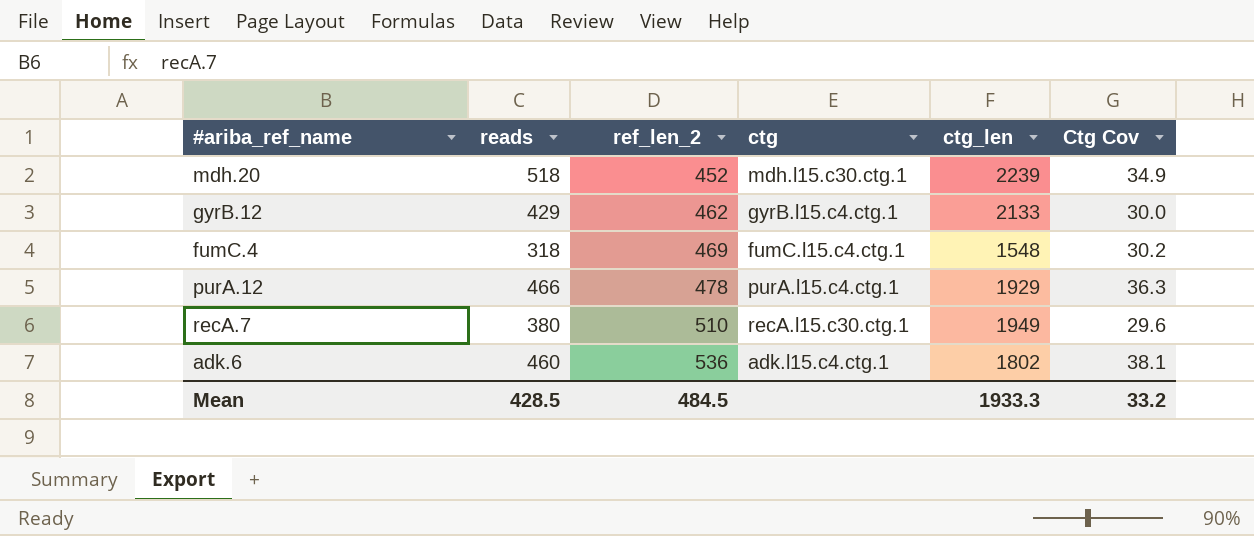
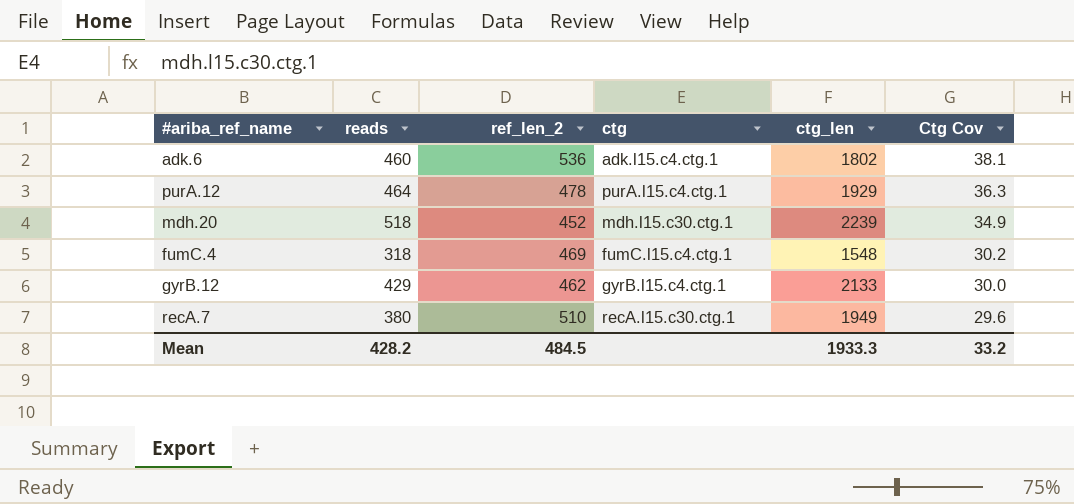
row order: ref_len_2 ascending -> Ctg Cov descending
purA.12 | reads: 466 -> 464
Mean | reads: 428.5 -> 428.2

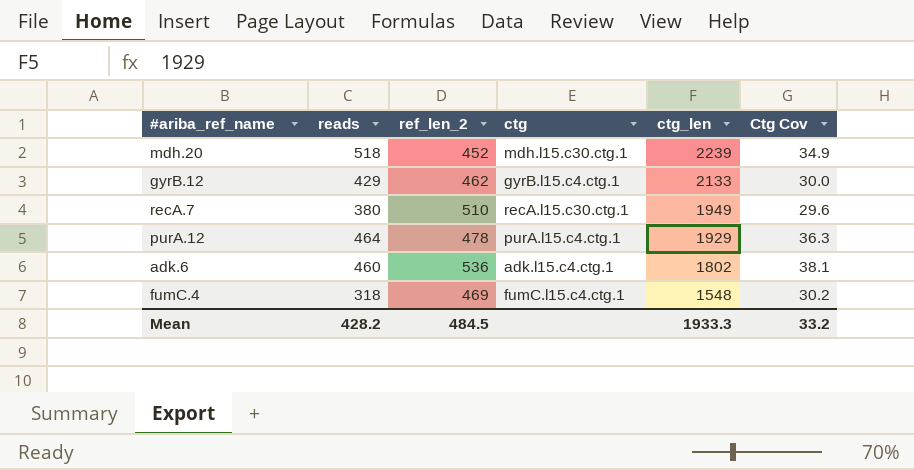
row order: Ctg Cov descending -> ctg_len descending

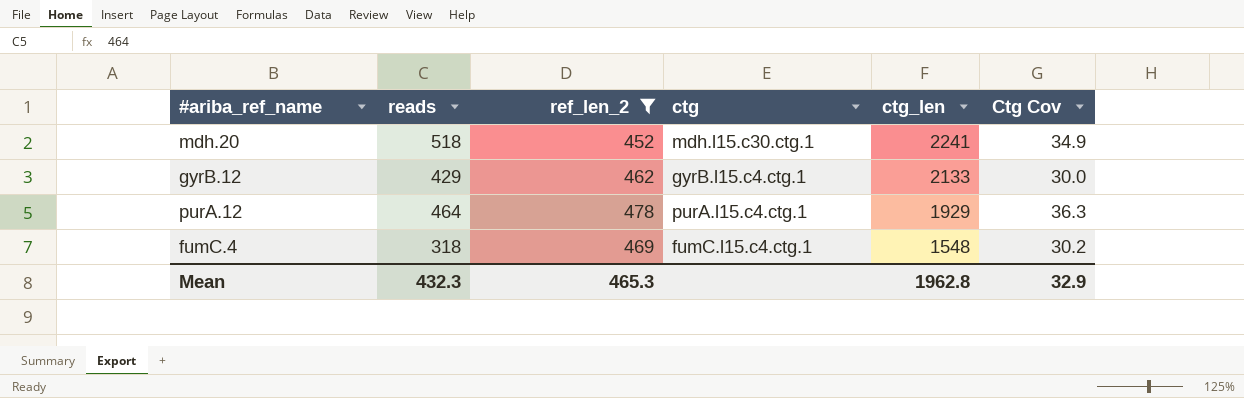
filter: none -> ref_len_2 <= 478
mdh.20 | ctg_len: 2239 -> 2241
Mean | reads: 428.2 -> 432.3
Mean | ref_len_2: 484.5 -> 465.3
Mean | ctg_len: 1933.3 -> 1962.8
Mean | Ctg Cov: 33.2 -> 32.9

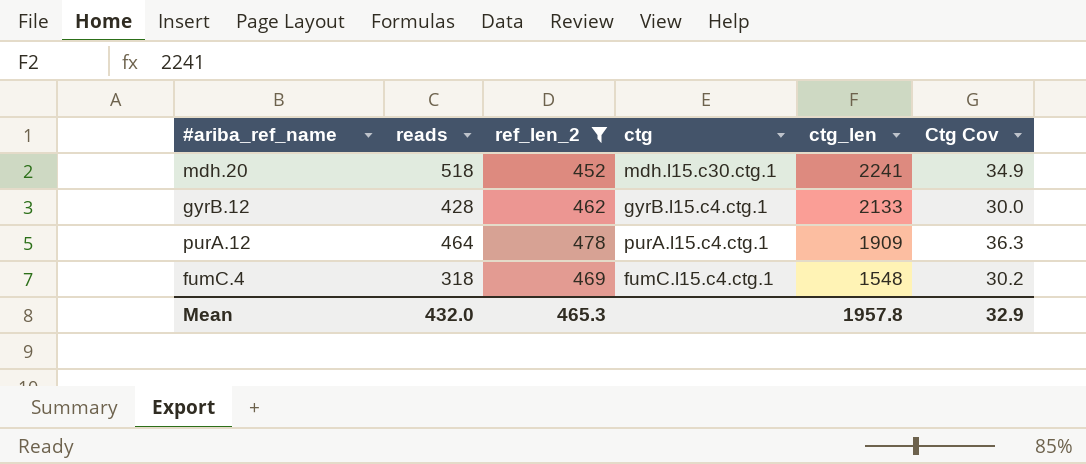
gyrB.12 | reads: 429 -> 428
purA.12 | ctg_len: 1929 -> 1909
Mean | reads: 432.3 -> 432.0
Mean | ctg_len: 1962.8 -> 1957.8

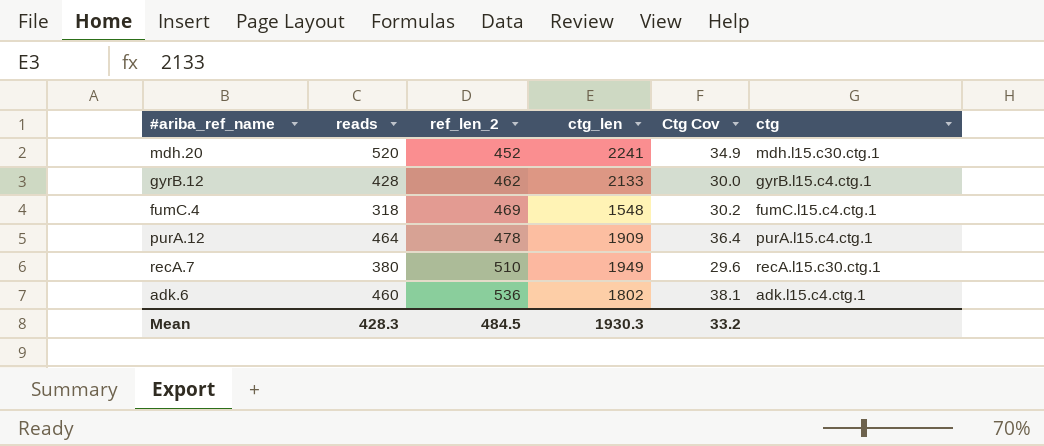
filter: ref_len_2 <= 478 -> none
row order: ctg_len descending -> ref_len_2 ascending
column ctg | position: 4 -> 6
mdh.20 | reads: 518 -> 520
purA.12 | Ctg Cov: 36.3 -> 36.4
Mean | reads: 432.0 -> 428.3
Mean | ref_len_2: 465.3 -> 484.5
Mean | ctg_len: 1957.8 -> 1930.3
Mean | Ctg Cov: 32.9 -> 33.2

